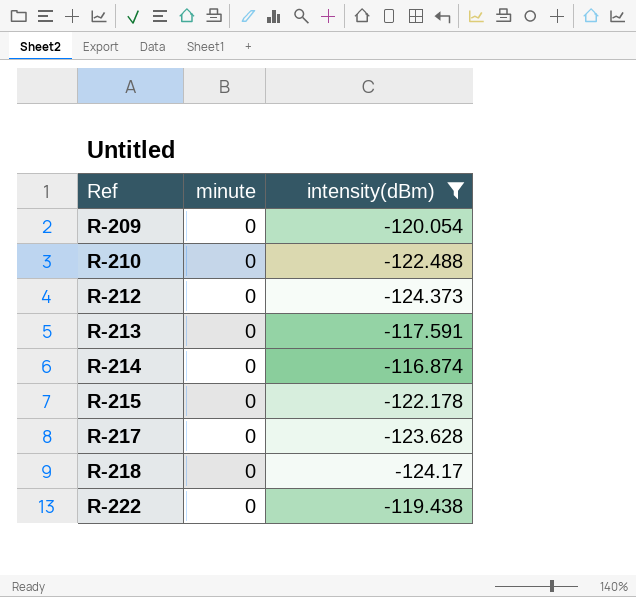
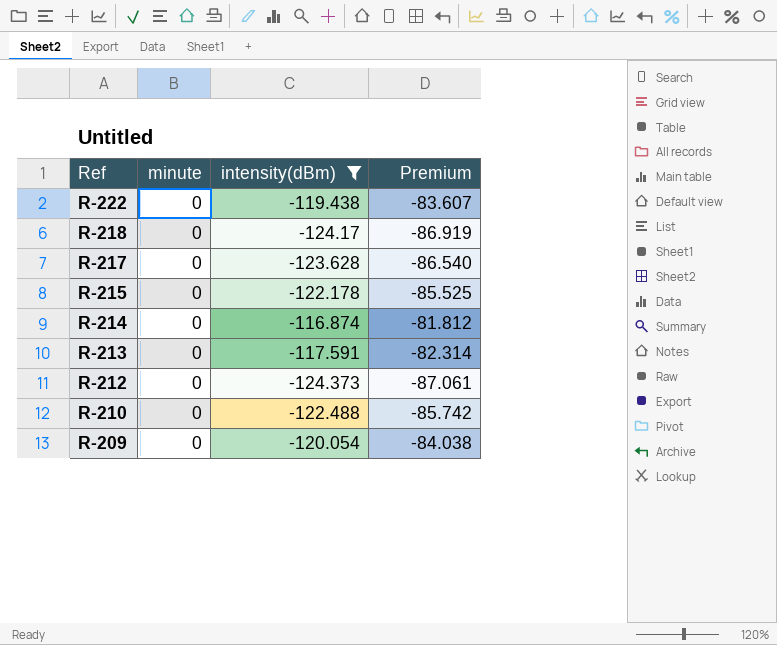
row order: Ref ascending -> Ref descending
column Premium | formula: none -> [intensity(dBm)] * 0.7

